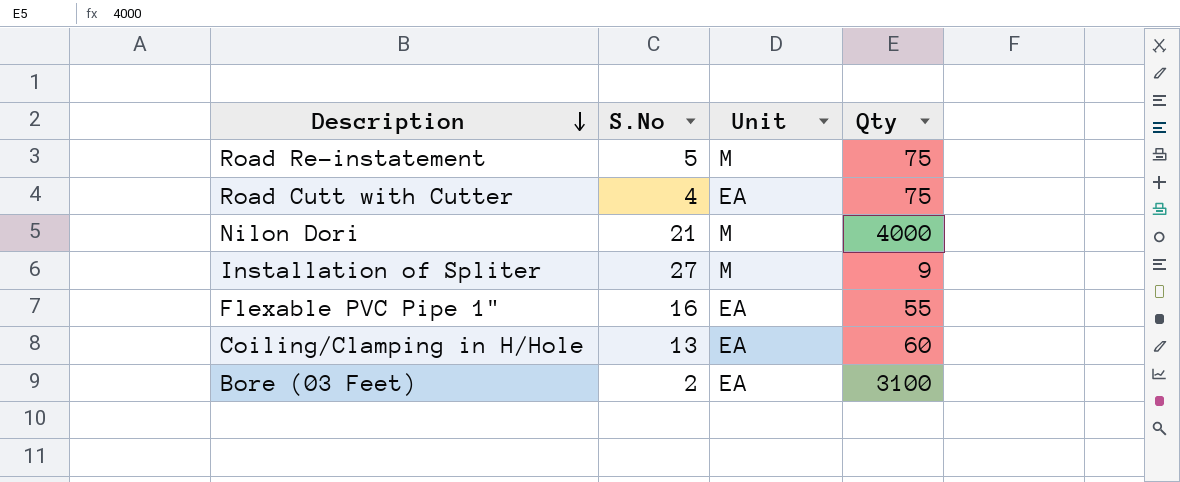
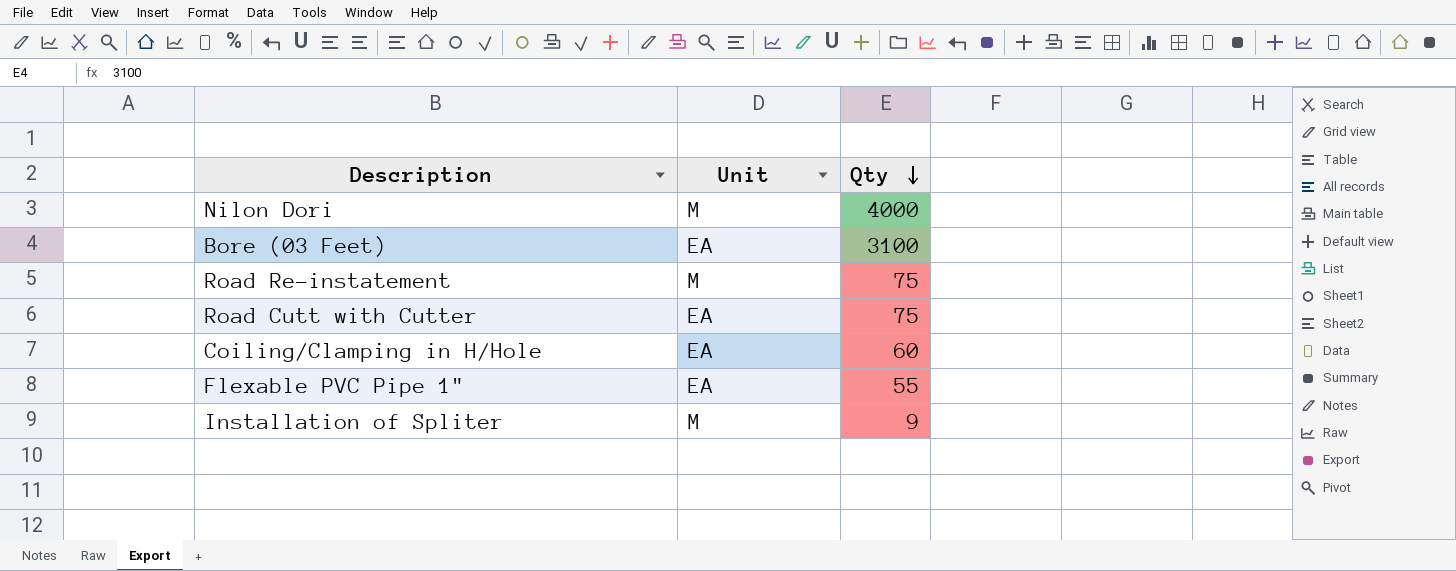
row order: Description descending -> Qty descending
column S.No | position: 2 -> none

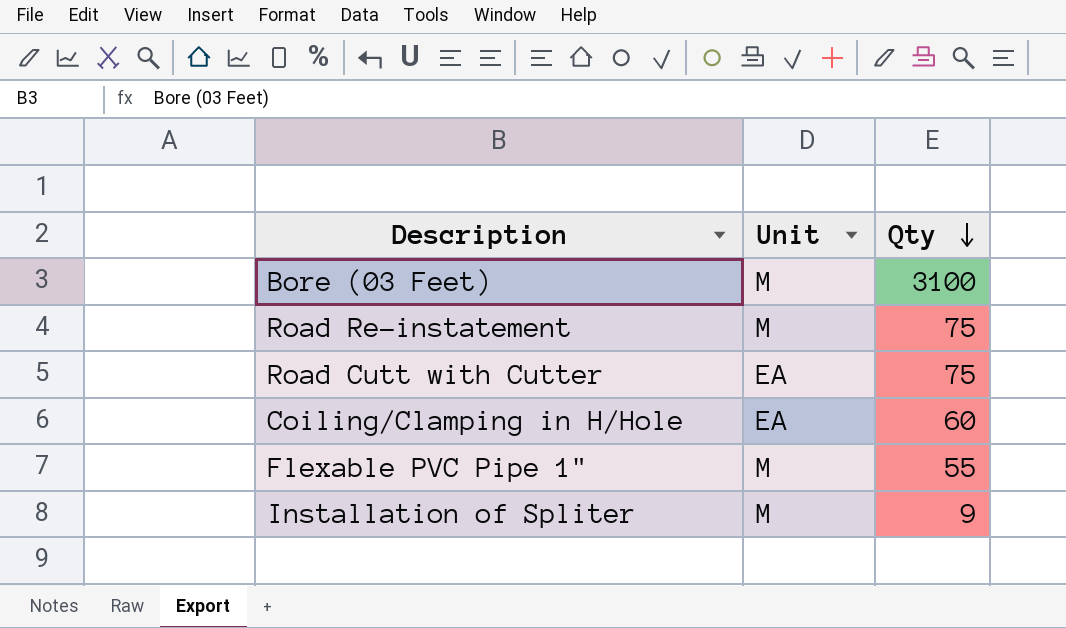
row Nilon Dori: M | 4000 -> none
Bore (03 Feet) | Unit: EA -> M
Flexable PVC Pipe 1" | Unit: EA -> M

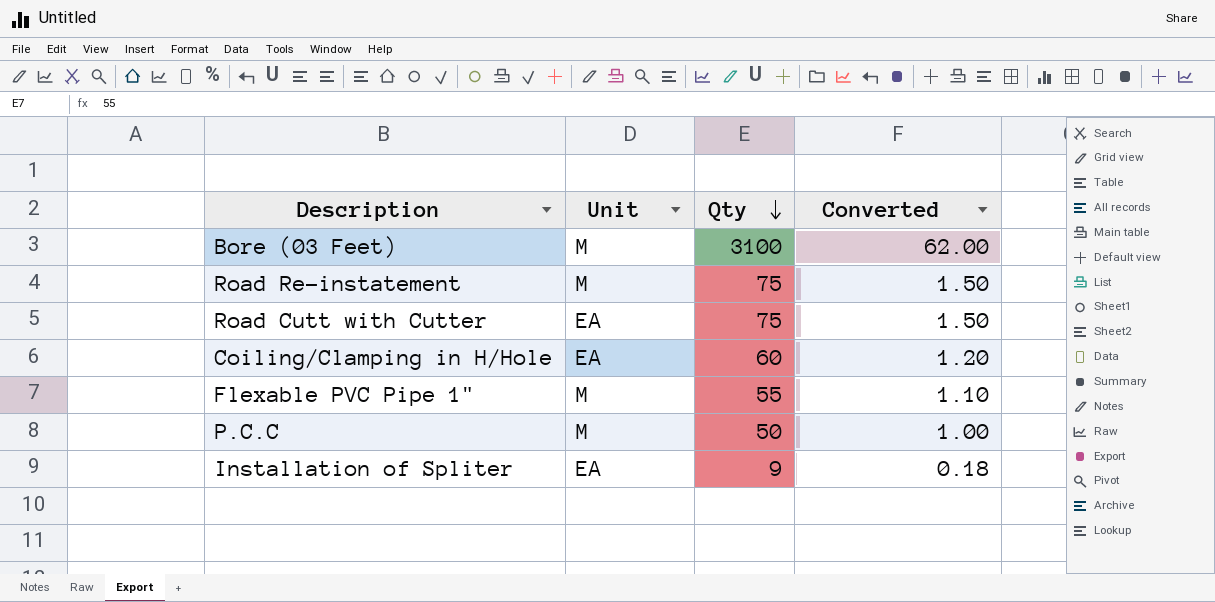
column Converted | formula: none -> [Qty] * 0.02
row P.C.C: none -> M | 50 | 1.00
Installation of Spliter | Unit: M -> EA

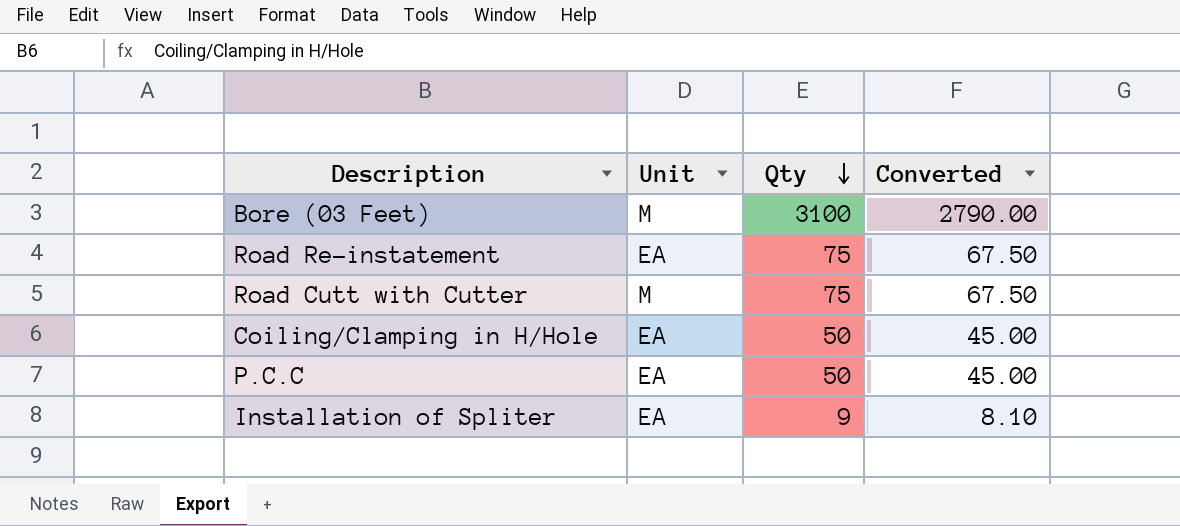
column Converted | formula: [Qty] * 0.02 -> [Qty] * 0.9
row Flexable PVC Pipe 1": M | 55 | 1.10 -> none
Road Re-instatement | Unit: M -> EA
Road Cutt with Cutter | Unit: EA -> M
Coiling/Clamping in H/Hole | Qty: 60 -> 50
P.C.C | Unit: M -> EA

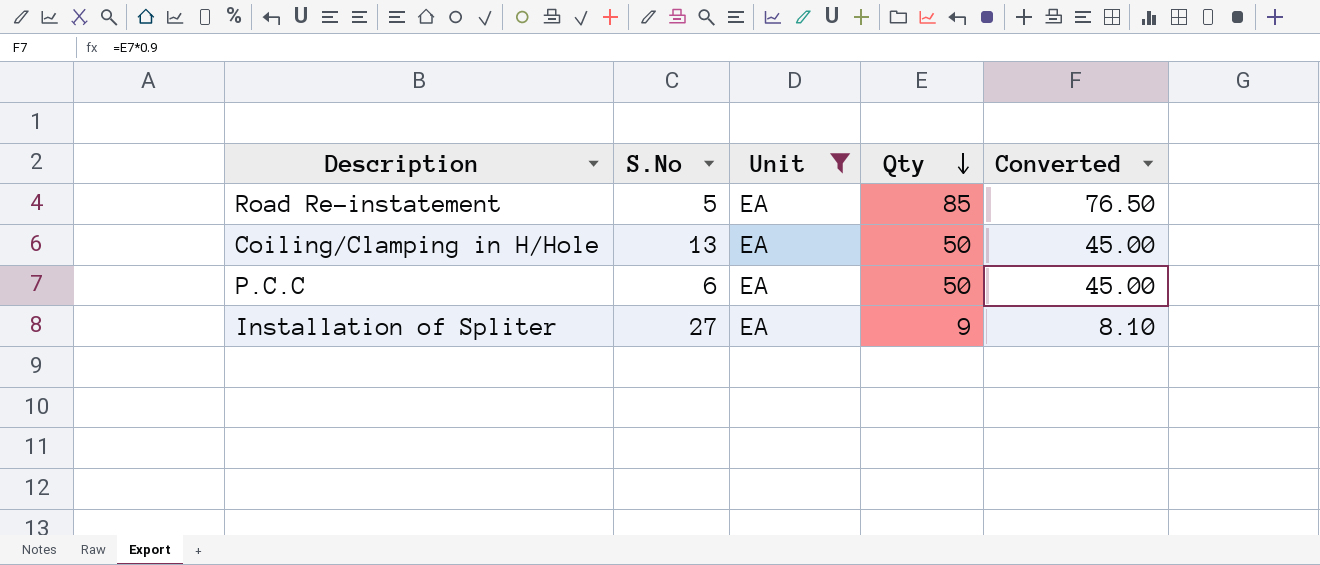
filter: none -> Unit = EA
column S.No | position: none -> 2
Road Re-instatement | Qty: 75 -> 85
Road Re-instatement | Converted: 67.50 -> 76.50

